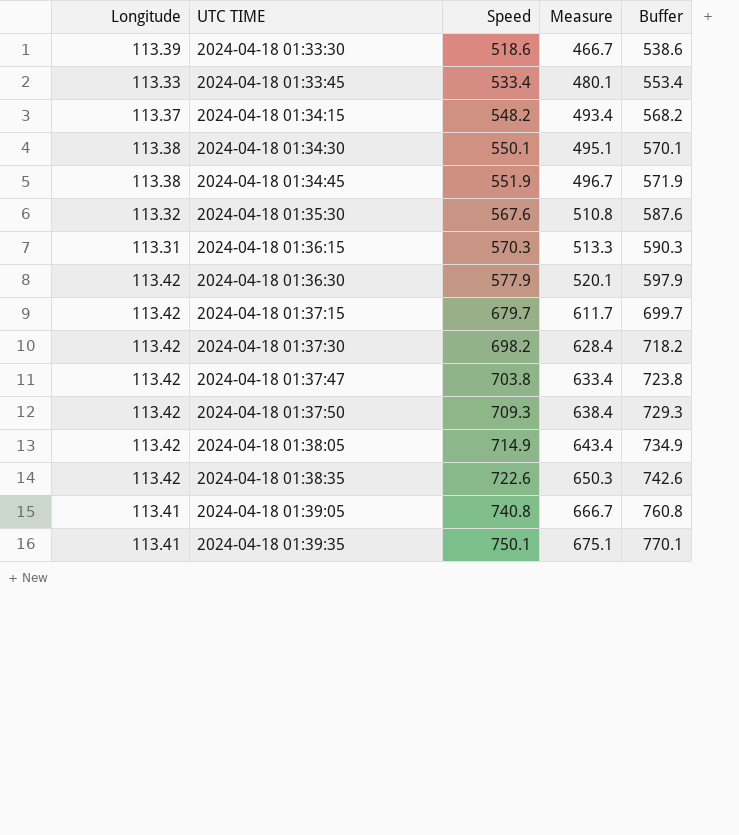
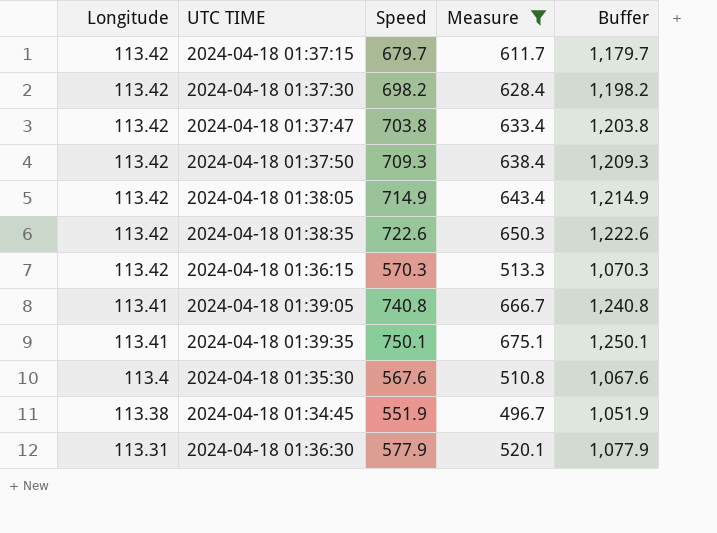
filter: none -> Measure >= 496.7
row order: UTC TIME ascending -> Longitude descending
column Buffer | formula: [Speed] + 20 -> [Speed] + 500
2024-04-18 01:36:15 | Longitude: 113.31 -> 113.42
2024-04-18 01:35:30 | Longitude: 113.32 -> 113.4
2024-04-18 01:36:30 | Longitude: 113.42 -> 113.31

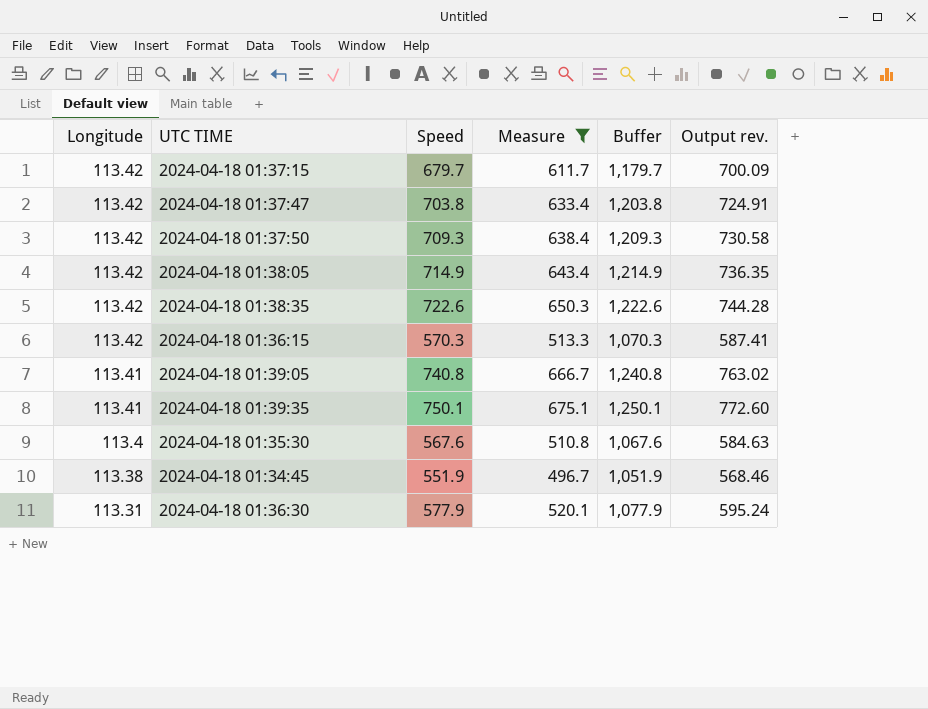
column Output rev. | formula: none -> [Speed] * 1.03
row 2024-04-18 01:37:30: 113.42 | 698.2 | 628.4 | 1,198.2 -> none

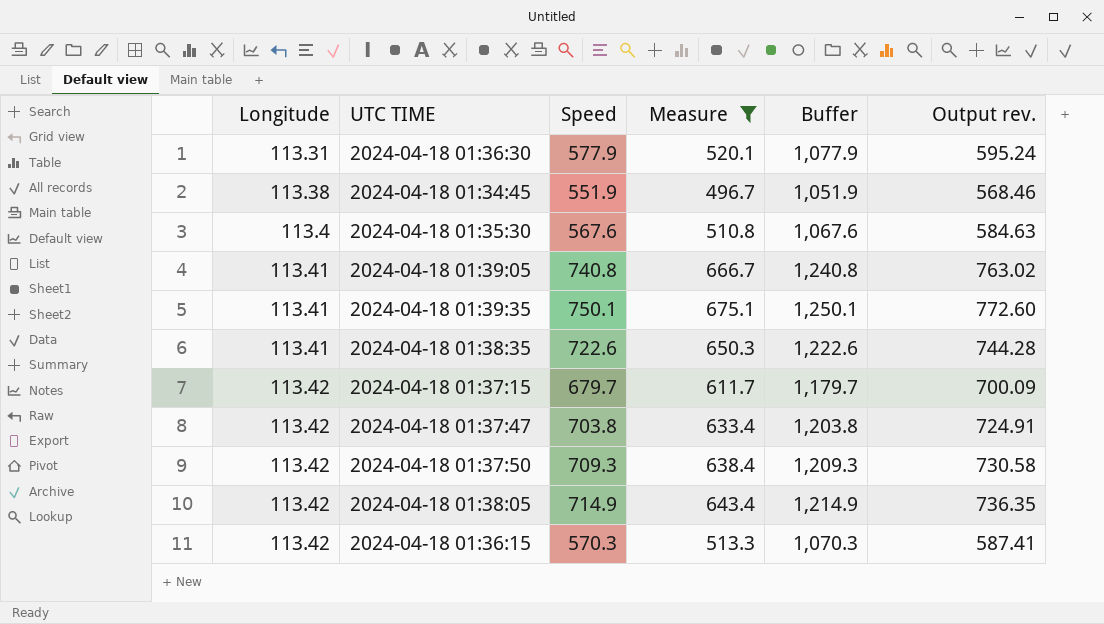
row order: Longitude descending -> Longitude ascending
2024-04-18 01:38:35 | Longitude: 113.42 -> 113.41

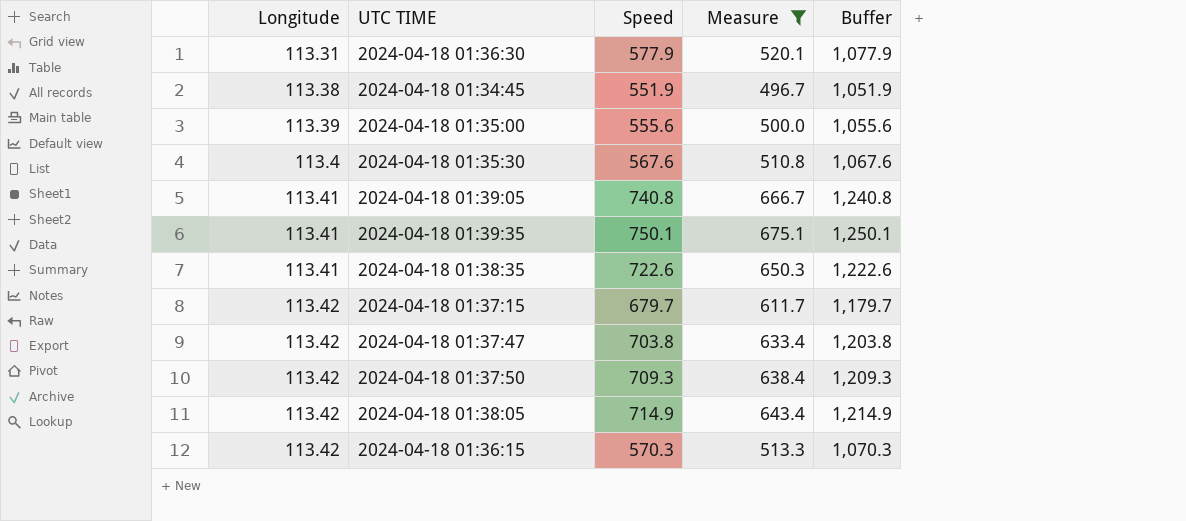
column Output rev. | formula: [Speed] * 1.03 -> none
row 2024-04-18 01:35:00: none -> 113.39 | 555.6 | 500.0 | 1,055.6

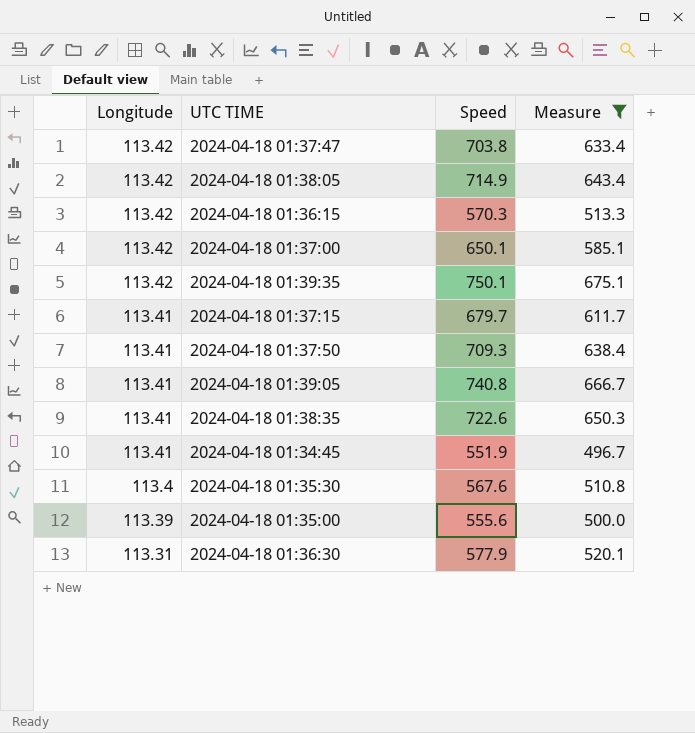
row order: Longitude ascending -> Longitude descending
column Buffer | formula: [Speed] + 500 -> none
row 2024-04-18 01:37:00: none -> 113.42 | 650.1 | 585.1
2024-04-18 01:39:35 | Longitude: 113.41 -> 113.42
2024-04-18 01:37:15 | Longitude: 113.42 -> 113.41
2024-04-18 01:37:50 | Longitude: 113.42 -> 113.41
2024-04-18 01:34:45 | Longitude: 113.38 -> 113.41

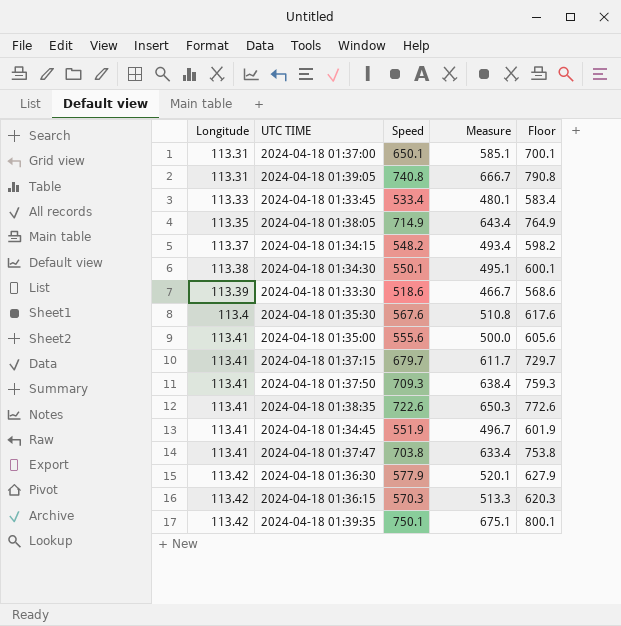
filter: Measure >= 496.7 -> none
row order: Longitude descending -> Longitude ascending
column Floor | formula: none -> [Speed] + 50
2024-04-18 01:37:00 | Longitude: 113.42 -> 113.31
2024-04-18 01:39:05 | Longitude: 113.41 -> 113.31
2024-04-18 01:38:05 | Longitude: 113.42 -> 113.35
2024-04-18 01:35:00 | Longitude: 113.39 -> 113.41
2024-04-18 01:37:47 | Longitude: 113.42 -> 113.41
2024-04-18 01:36:30 | Longitude: 113.31 -> 113.42

